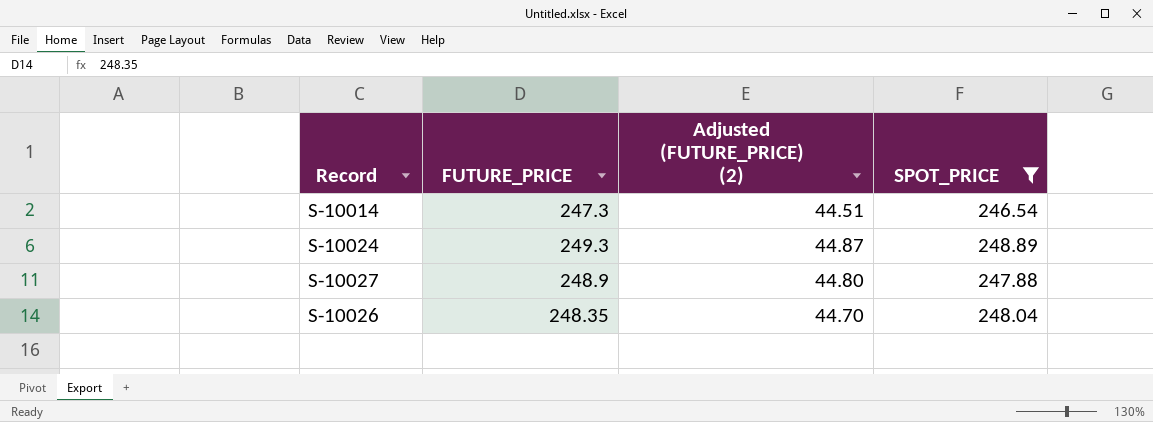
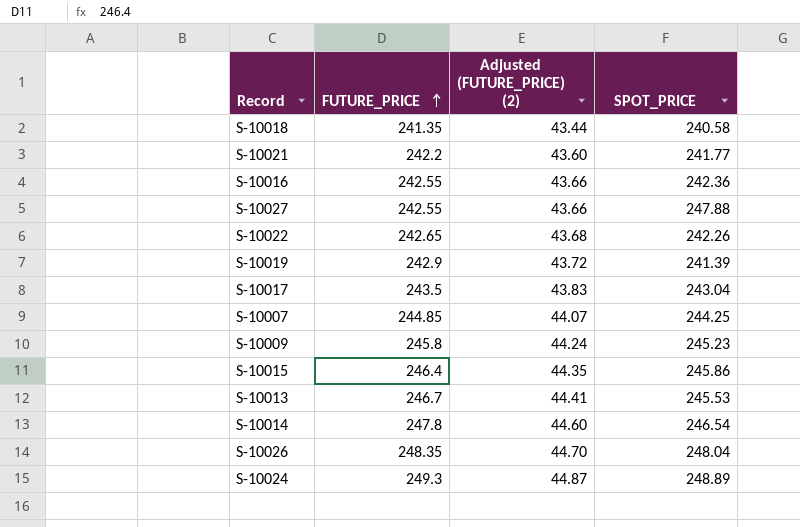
filter: SPOT_PRICE >= 246.54 -> none
row order: none -> FUTURE_PRICE ascending
S-10027 | FUTURE_PRICE: 248.9 -> 242.55
S-10027 | Adjusted (FUTURE_PRICE) (2): 44.80 -> 43.66
S-10014 | FUTURE_PRICE: 247.3 -> 247.8
S-10014 | Adjusted (FUTURE_PRICE) (2): 44.51 -> 44.60

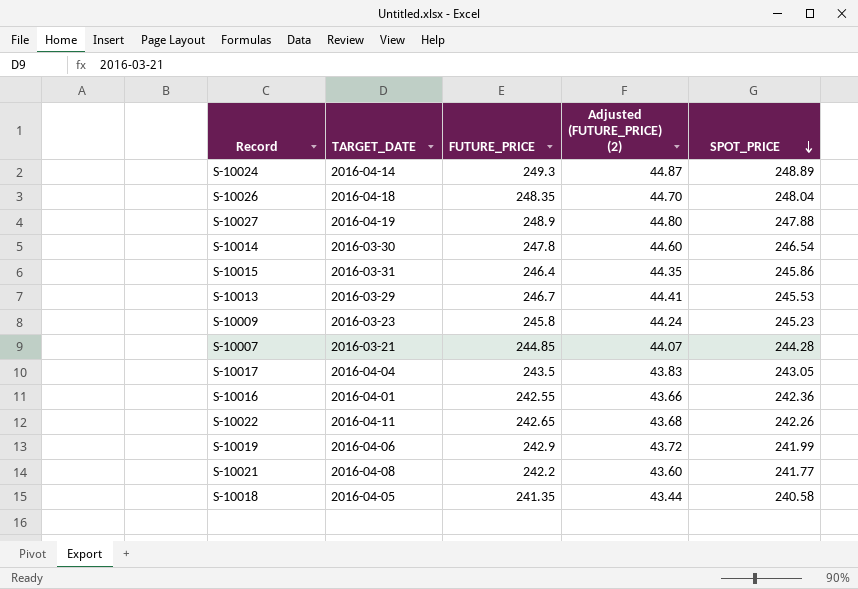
row order: FUTURE_PRICE ascending -> SPOT_PRICE descending
column TARGET_DATE | position: none -> 2
S-10027 | FUTURE_PRICE: 242.55 -> 248.9
S-10027 | Adjusted (FUTURE_PRICE) (2): 43.66 -> 44.80
S-10007 | SPOT_PRICE: 244.25 -> 244.28
S-10017 | SPOT_PRICE: 243.04 -> 243.05
S-10019 | SPOT_PRICE: 241.39 -> 241.99

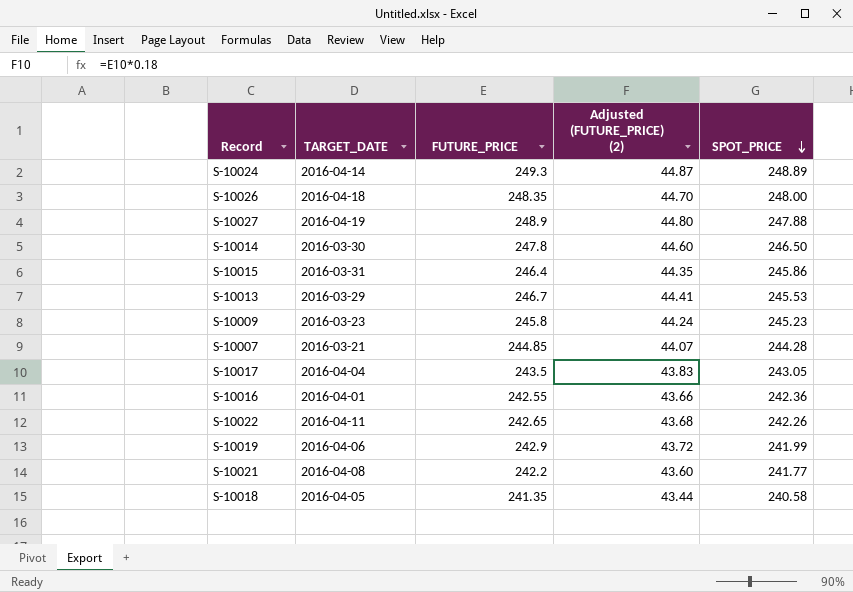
S-10026 | SPOT_PRICE: 248.04 -> 248.00
S-10014 | SPOT_PRICE: 246.54 -> 246.50

